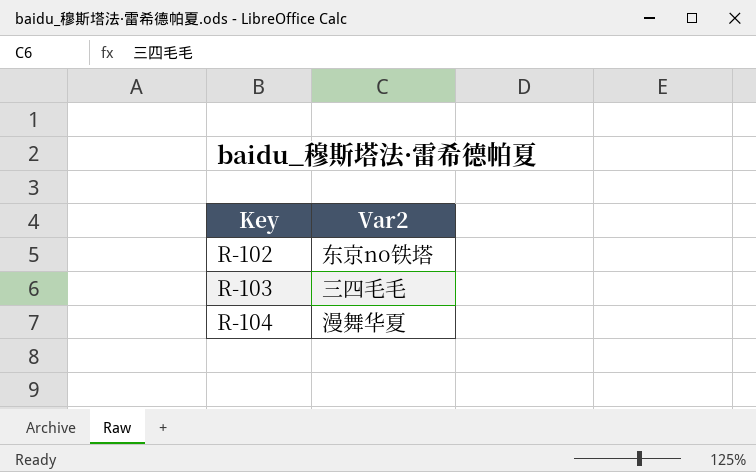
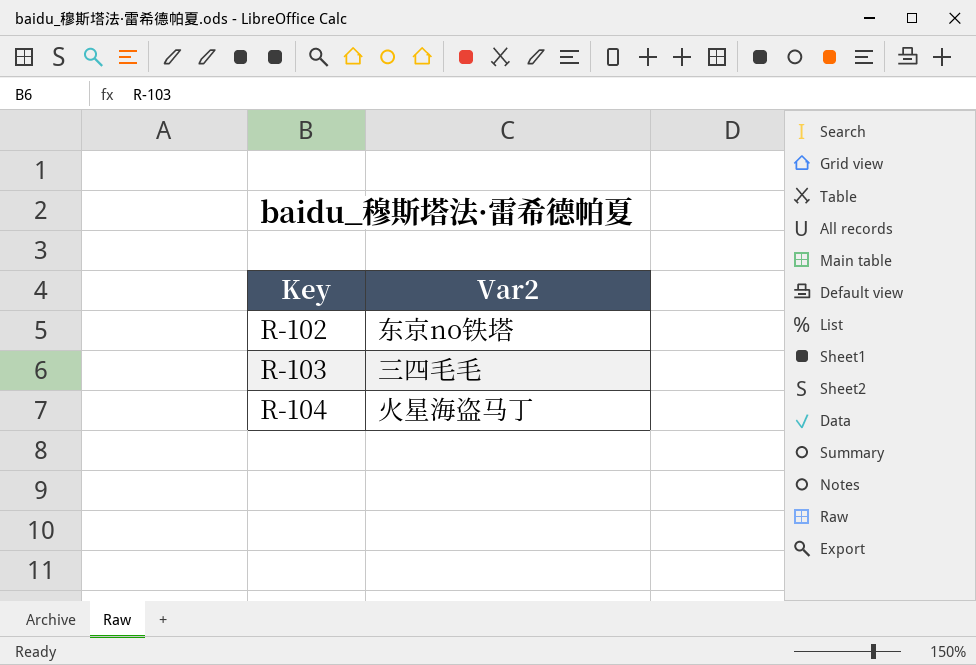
R-104 | Var2: 漫舞华夏 -> 火星海盗马丁

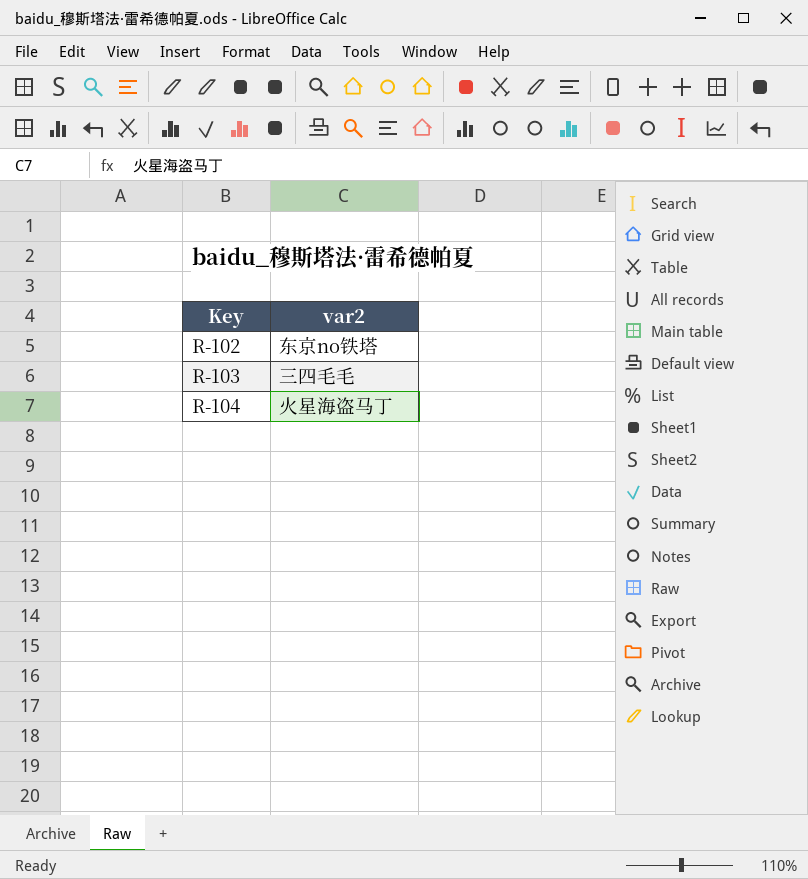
column name: Var2 -> var2

